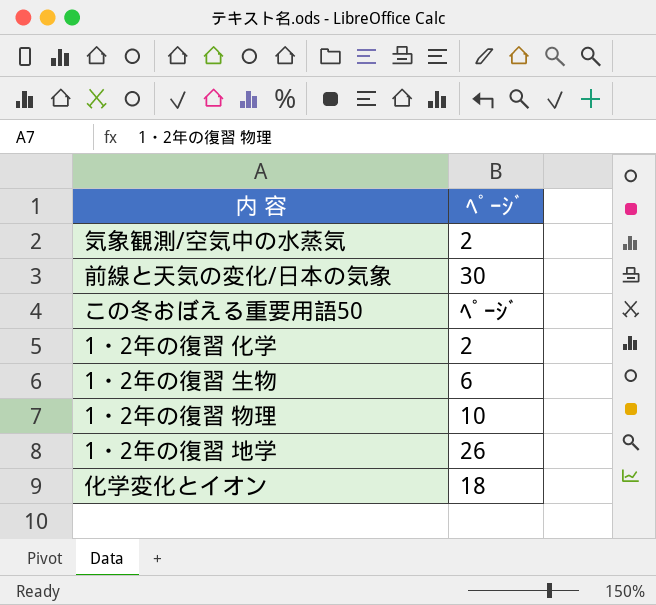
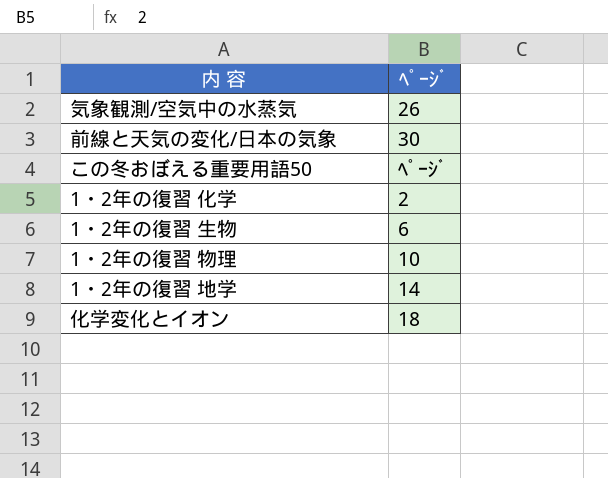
気象観測/空気中の水蒸気 | ﾍﾟｰｼﾞ: 2 -> 26
1・2年の復習 地学 | ﾍﾟｰｼﾞ: 26 -> 14

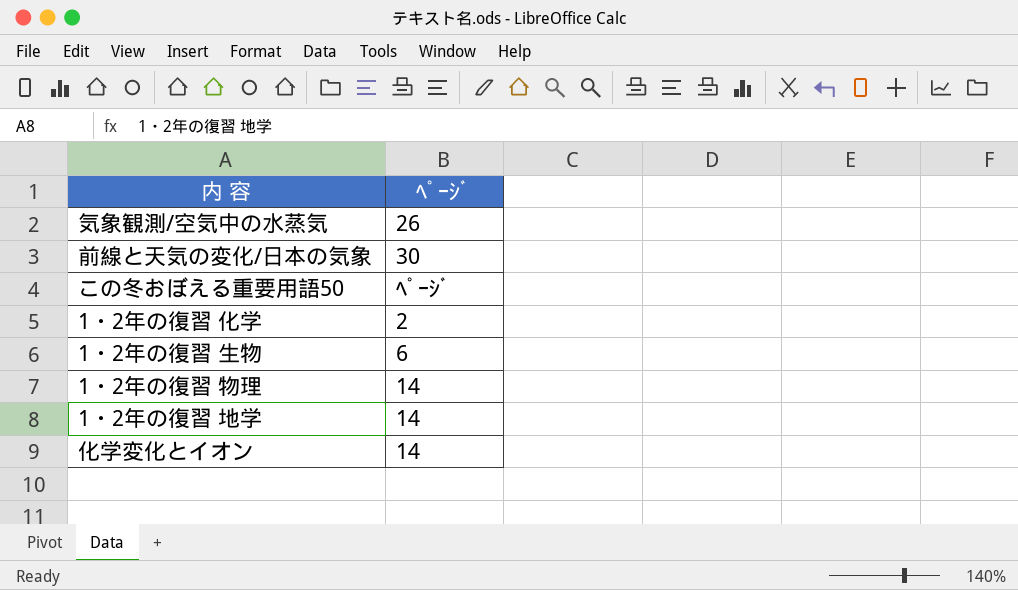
1・2年の復習 物理 | ﾍﾟｰｼﾞ: 10 -> 14
化学変化とイオン | ﾍﾟｰｼﾞ: 18 -> 14

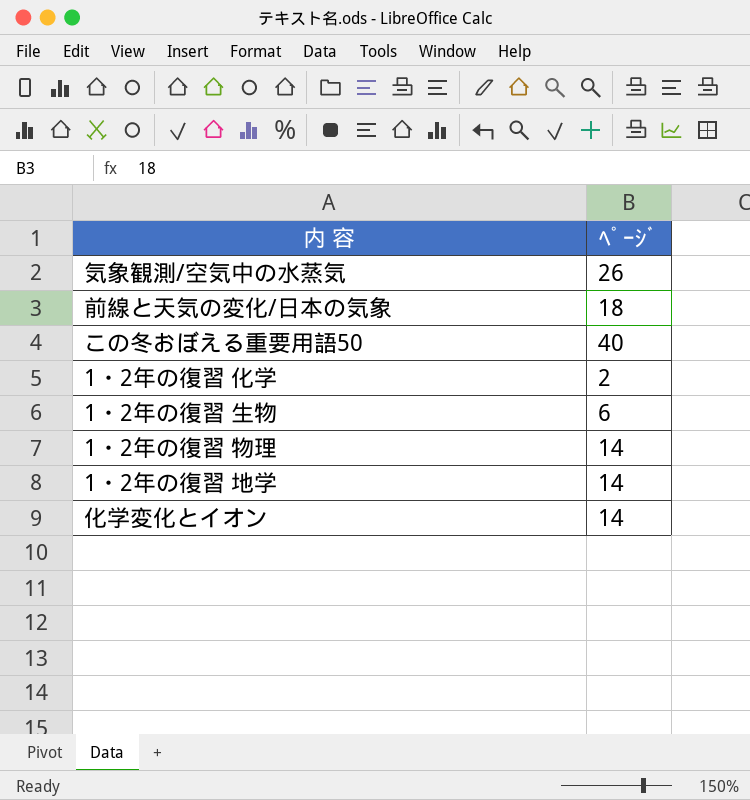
前線と天気の変化/日本の気象 | ﾍﾟｰｼﾞ: 30 -> 18
この冬おぼえる重要用語50 | ﾍﾟｰｼﾞ: ﾍﾟｰｼﾞ -> 40

